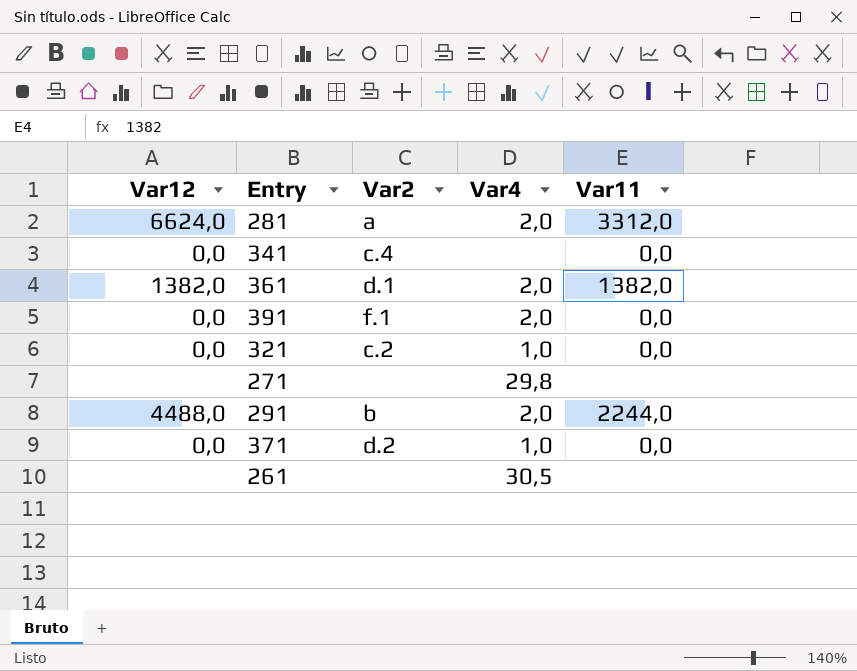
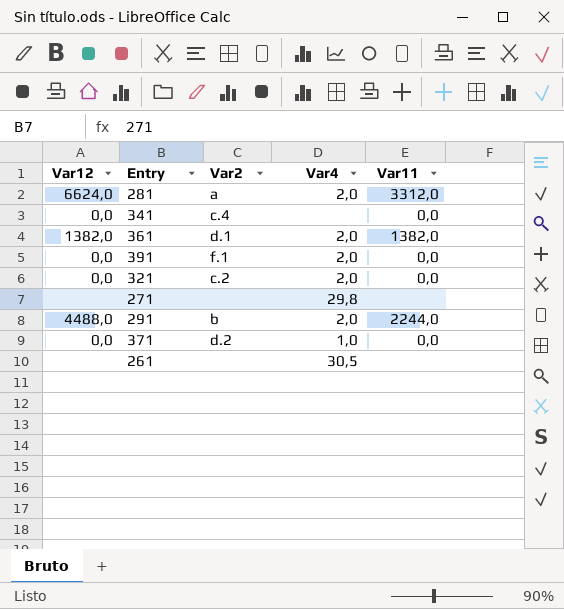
321 | Var4: 1,0 -> 2,0

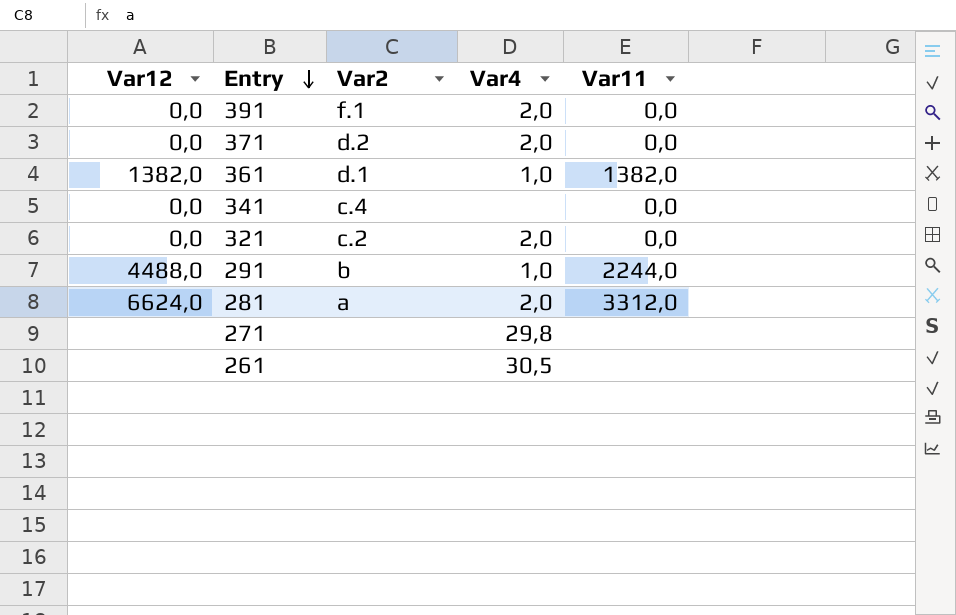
row order: none -> Entry descending
371 | Var4: 1,0 -> 2,0
361 | Var4: 2,0 -> 1,0
291 | Var4: 2,0 -> 1,0

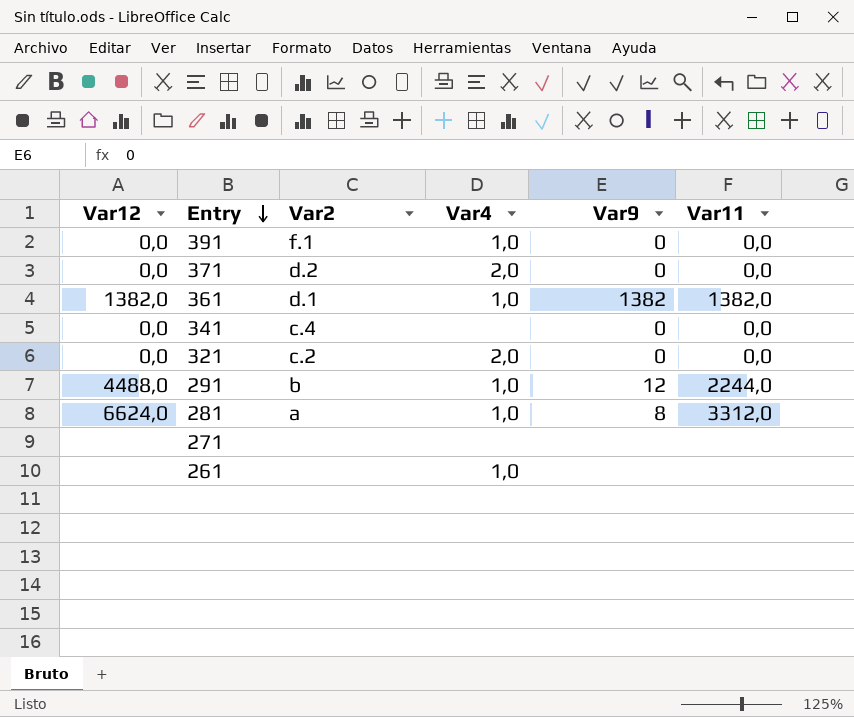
column Var9 | position: none -> 5
391 | Var4: 2,0 -> 1,0
281 | Var4: 2,0 -> 1,0
271 | Var4: 29,8 -> none
261 | Var4: 30,5 -> 1,0

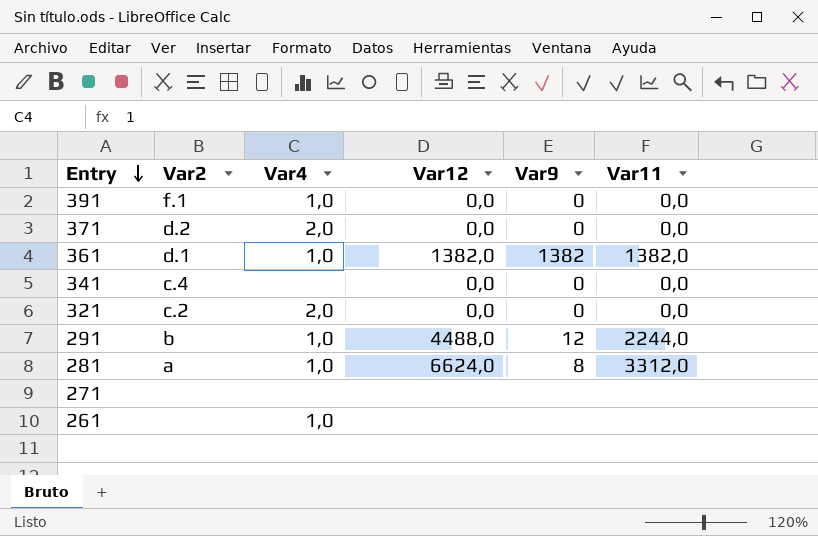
column Var12 | position: 1 -> 4

